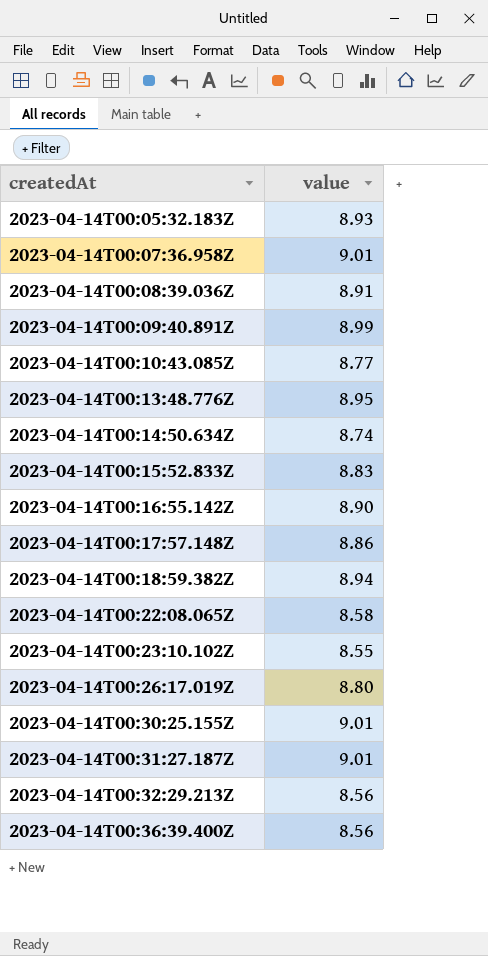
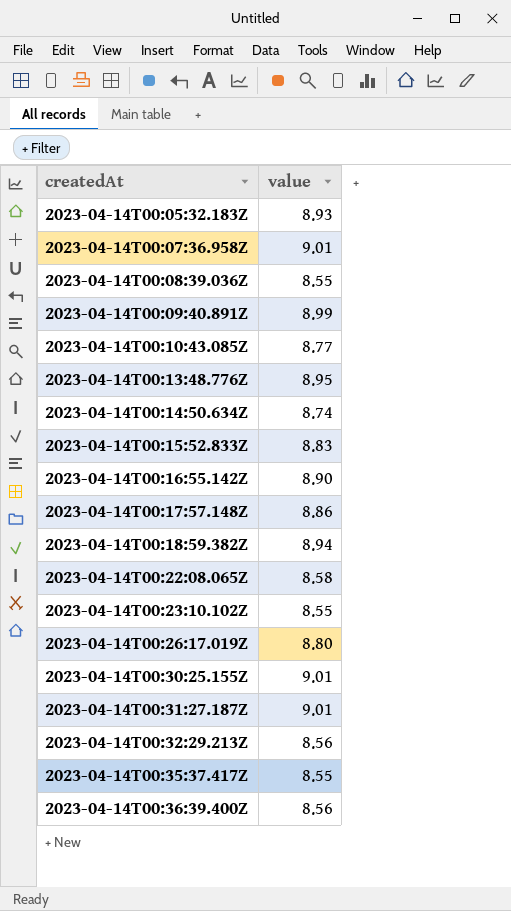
2023-04-14T00:08:39.036Z | value: 8.91 -> 8.55
row 2023-04-14T00:35:37.417Z: none -> 8.55

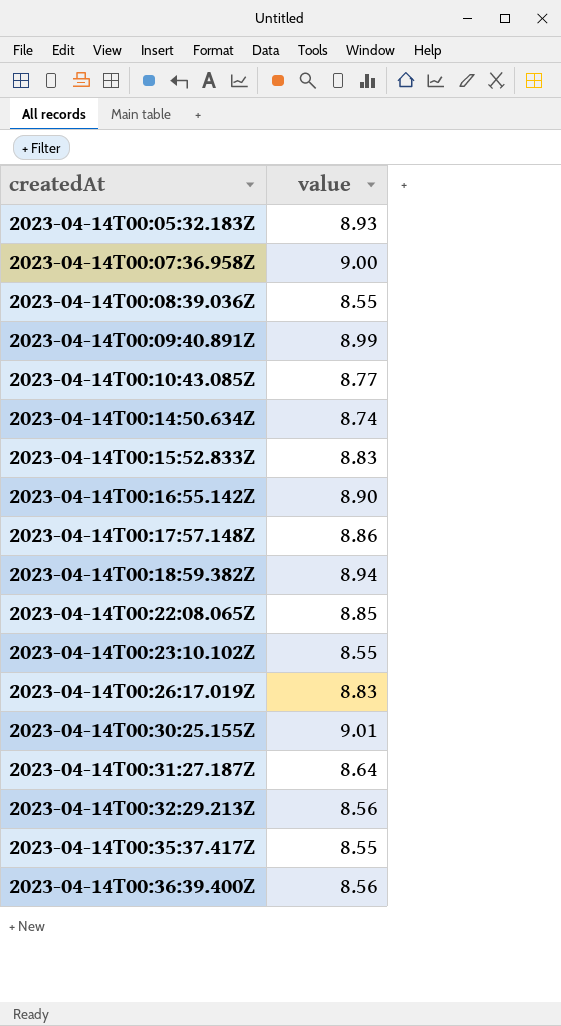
row 2023-04-14T00:13:48.776Z: 8.95 -> none
2023-04-14T00:07:36.958Z | value: 9.01 -> 9.00
2023-04-14T00:22:08.065Z | value: 8.58 -> 8.85
2023-04-14T00:26:17.019Z | value: 8.80 -> 8.83
2023-04-14T00:31:27.187Z | value: 9.01 -> 8.64

